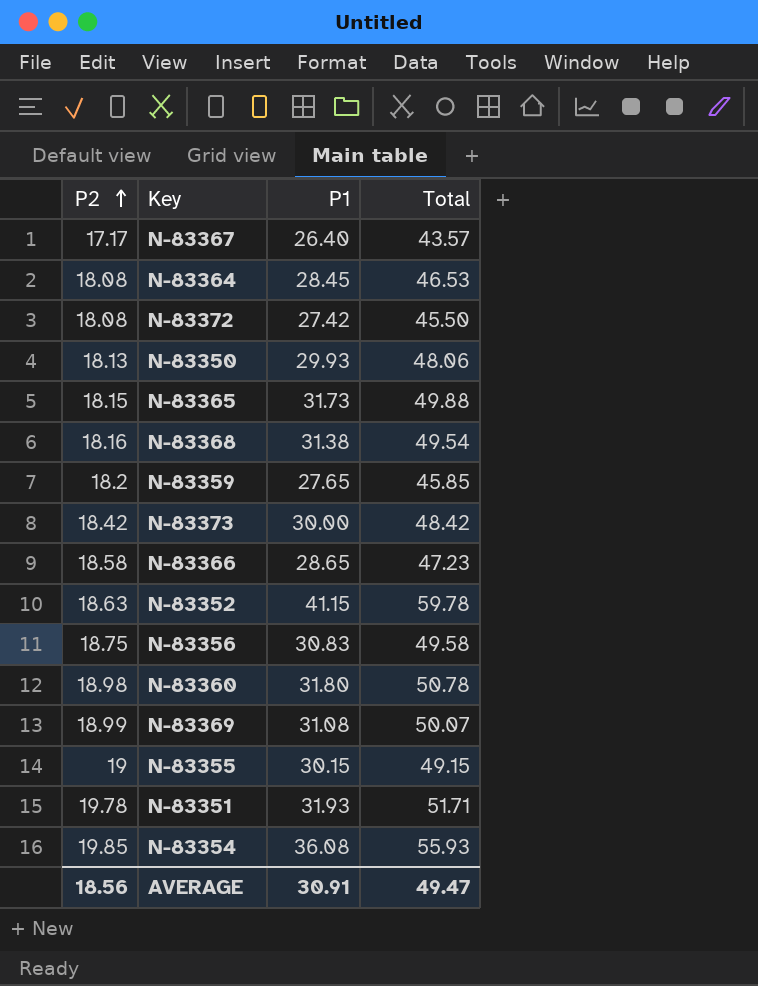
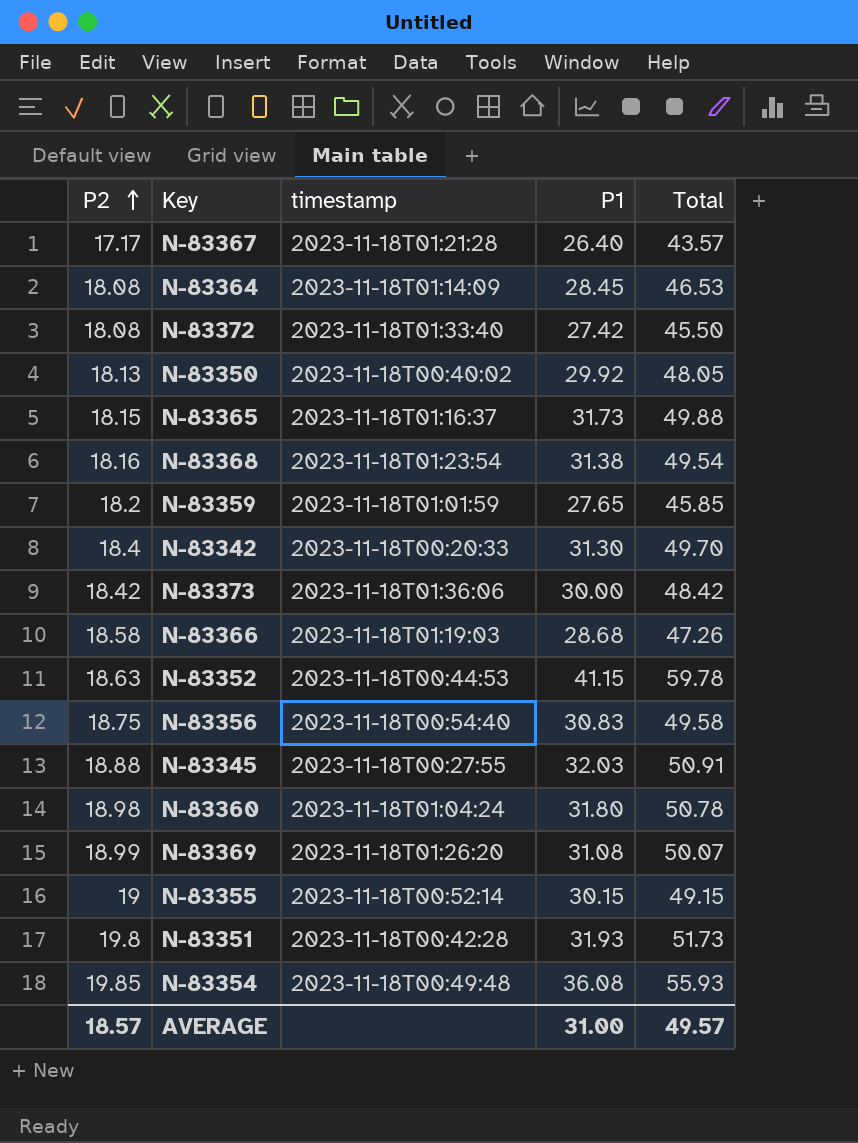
column timestamp | position: none -> 3
N-83350 | P1: 29.93 -> 29.92
N-83350 | Total: 48.06 -> 48.05
row N-83342: none -> 18.4 | 2023-11-18T00:20:33 | 31.30 | 49.70
N-83366 | P1: 28.65 -> 28.68
N-83366 | Total: 47.23 -> 47.26
row N-83345: none -> 18.88 | 2023-11-18T00:27:55 | 32.03 | 50.91
N-83351 | P2: 19.78 -> 19.8
N-83351 | Total: 51.71 -> 51.73
AVERAGE | P2: 18.56 -> 18.57
AVERAGE | P1: 30.91 -> 31.00
AVERAGE | Total: 49.47 -> 49.57

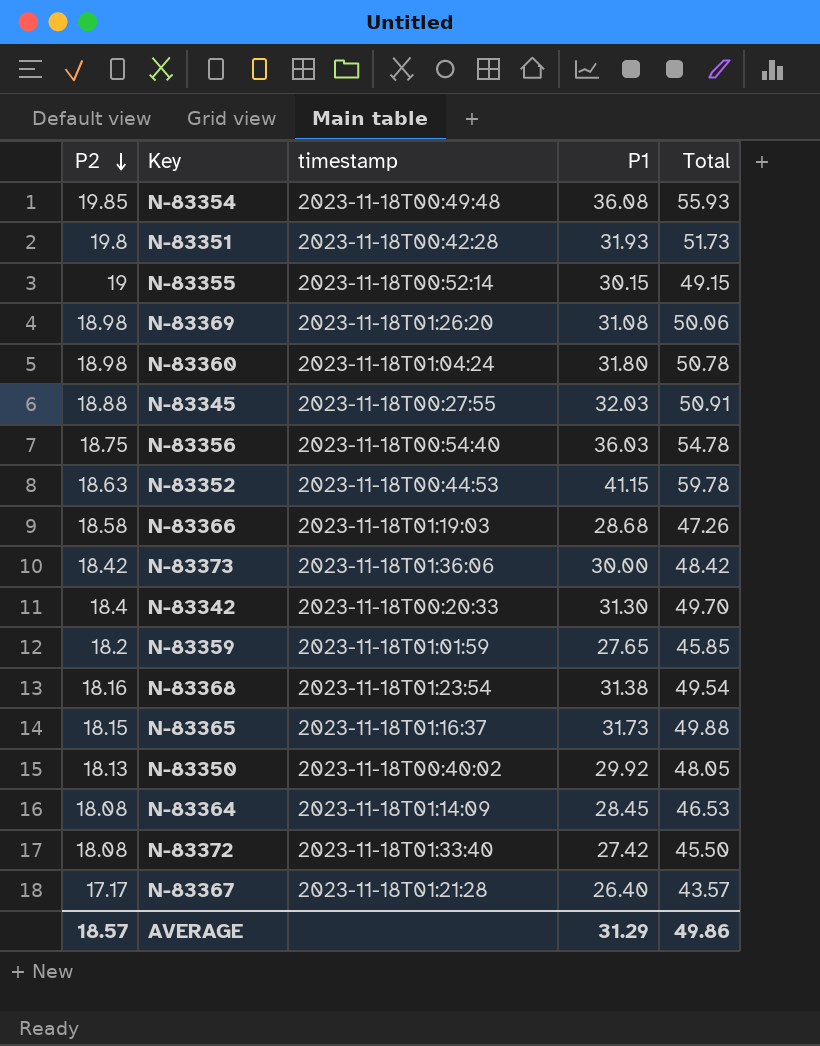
row order: P2 ascending -> P2 descending
N-83369 | P2: 18.99 -> 18.98
N-83369 | Total: 50.07 -> 50.06
N-83356 | P1: 30.83 -> 36.03
N-83356 | Total: 49.58 -> 54.78
AVERAGE | P1: 31.00 -> 31.29
AVERAGE | Total: 49.57 -> 49.86

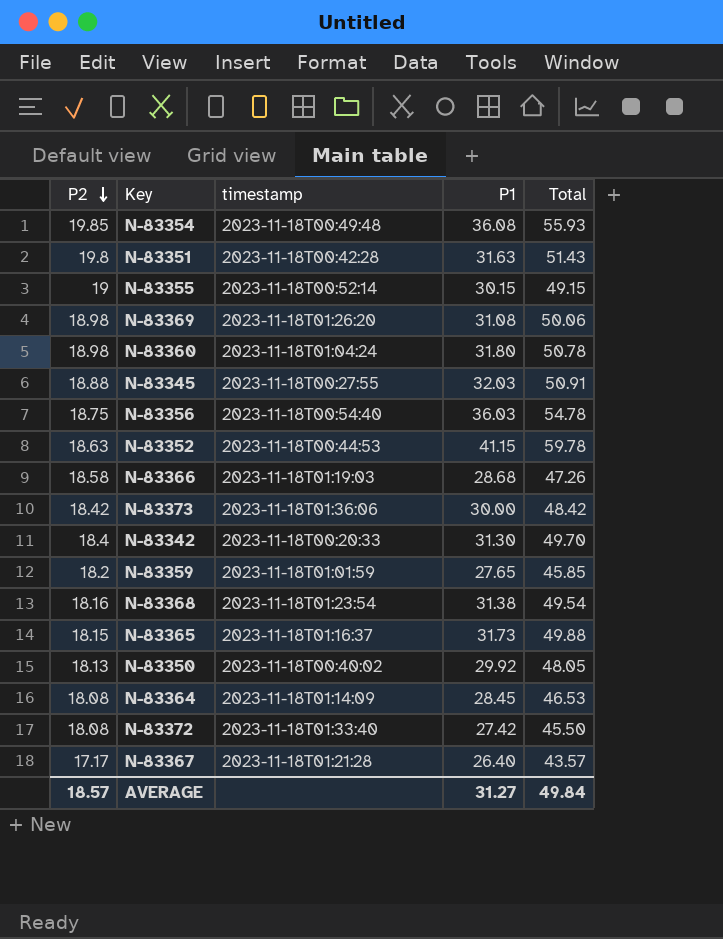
N-83351 | P1: 31.93 -> 31.63
N-83351 | Total: 51.73 -> 51.43
AVERAGE | P1: 31.29 -> 31.27
AVERAGE | Total: 49.86 -> 49.84

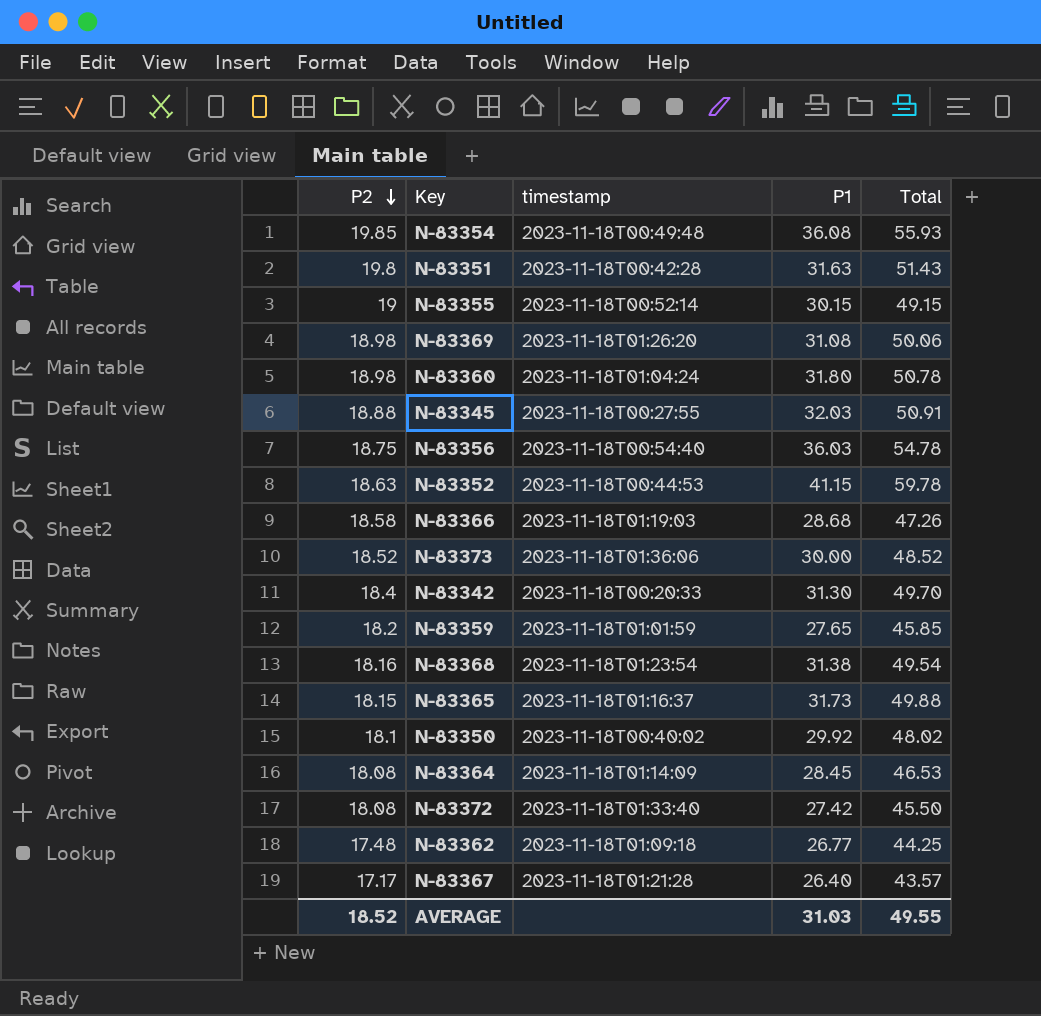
N-83373 | P2: 18.42 -> 18.52
N-83373 | Total: 48.42 -> 48.52
N-83350 | P2: 18.13 -> 18.1
N-83350 | Total: 48.05 -> 48.02
row N-83362: none -> 17.48 | 2023-11-18T01:09:18 | 26.77 | 44.25
AVERAGE | P2: 18.57 -> 18.52
AVERAGE | P1: 31.27 -> 31.03
AVERAGE | Total: 49.84 -> 49.55

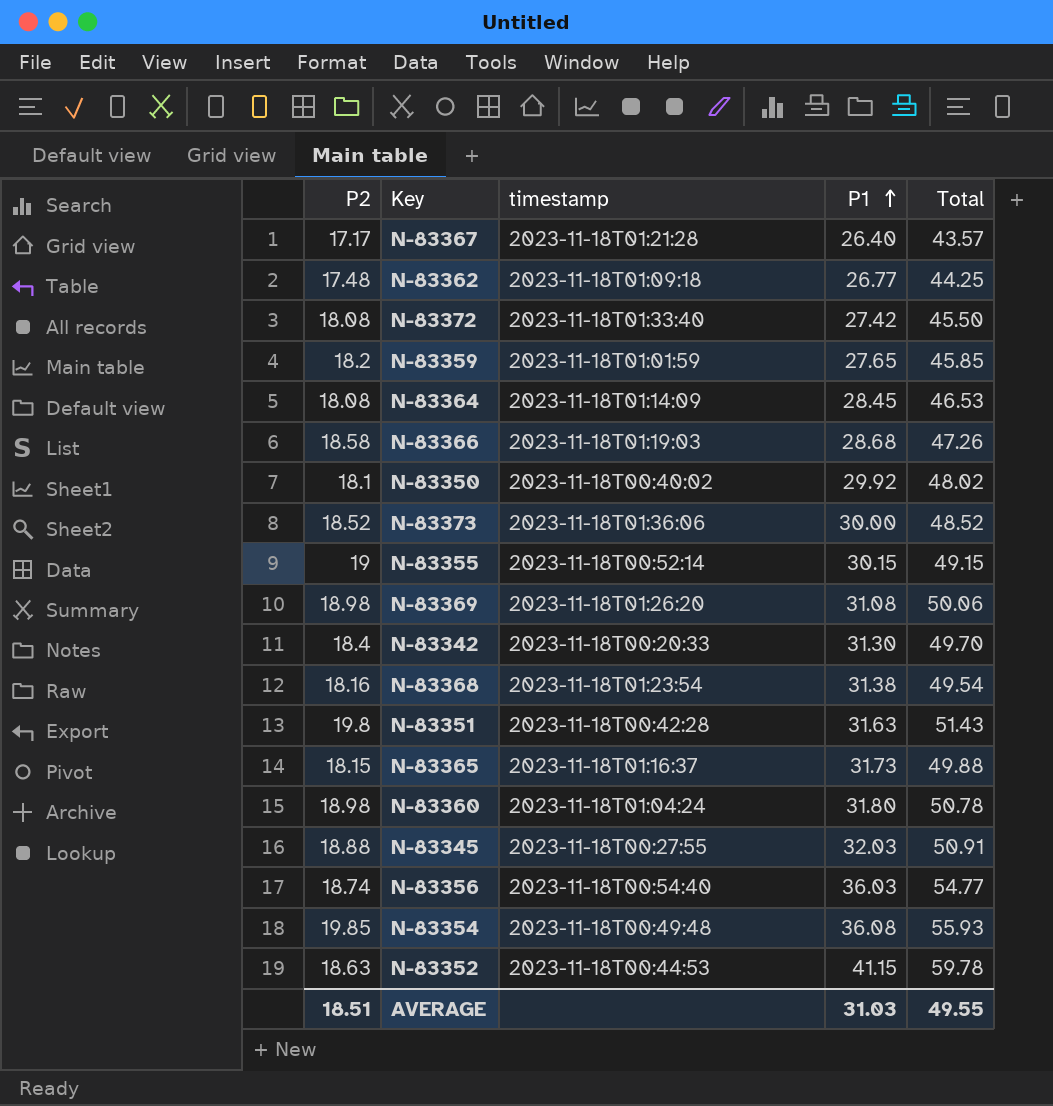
row order: P2 descending -> P1 ascending
N-83356 | P2: 18.75 -> 18.74
N-83356 | Total: 54.78 -> 54.77
AVERAGE | P2: 18.52 -> 18.51

